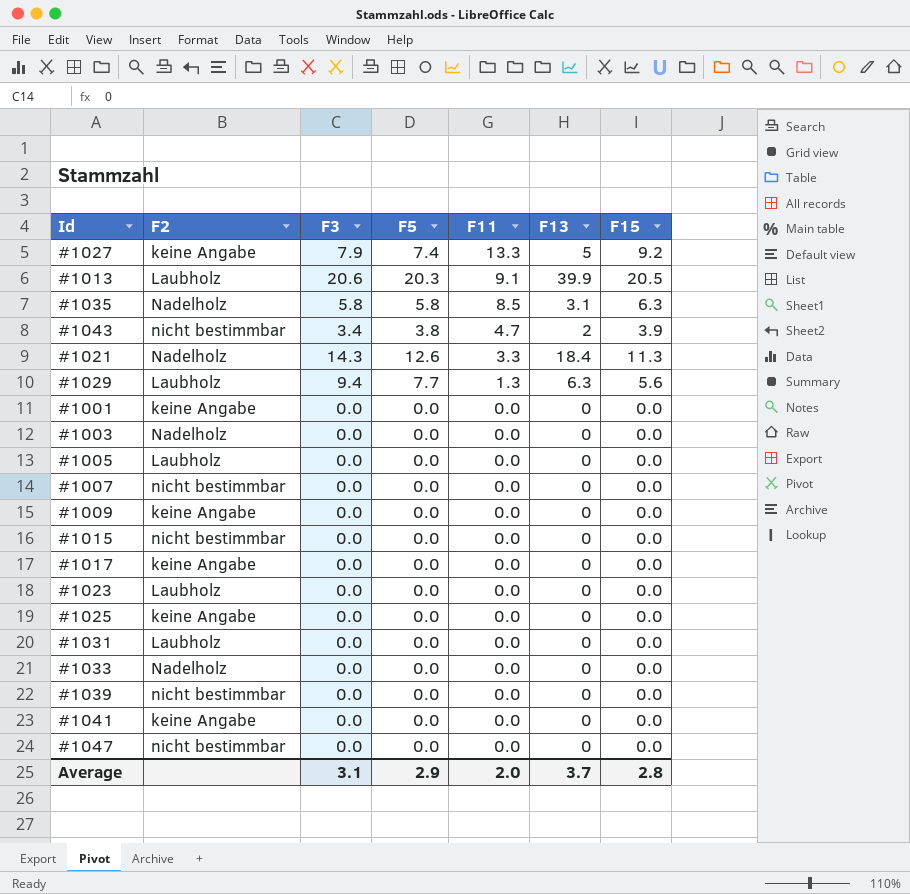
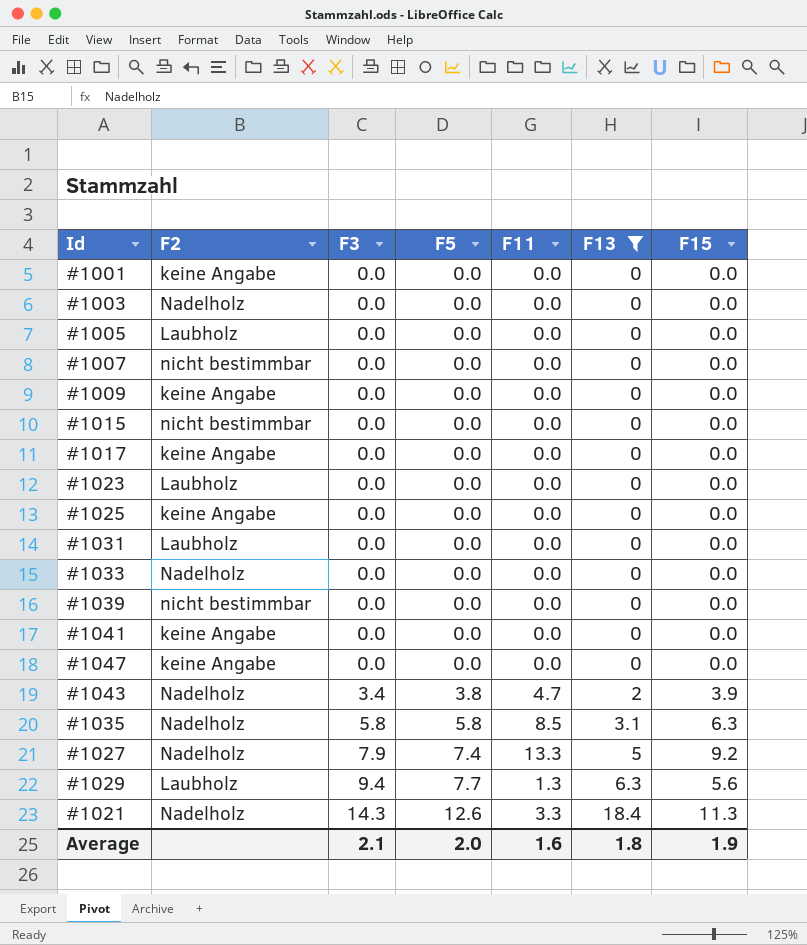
filter: none -> F13 != 39.9
row order: F11 descending -> F3 ascending
#1047 | F2: nicht bestimmbar -> keine Angabe
#1043 | F2: nicht bestimmbar -> Nadelholz
#1027 | F2: keine Angabe -> Nadelholz
Average | F3: 3.1 -> 2.1
Average | F5: 2.9 -> 2.0
Average | F11: 2.0 -> 1.6
Average | F13: 3.7 -> 1.8
Average | F15: 2.8 -> 1.9

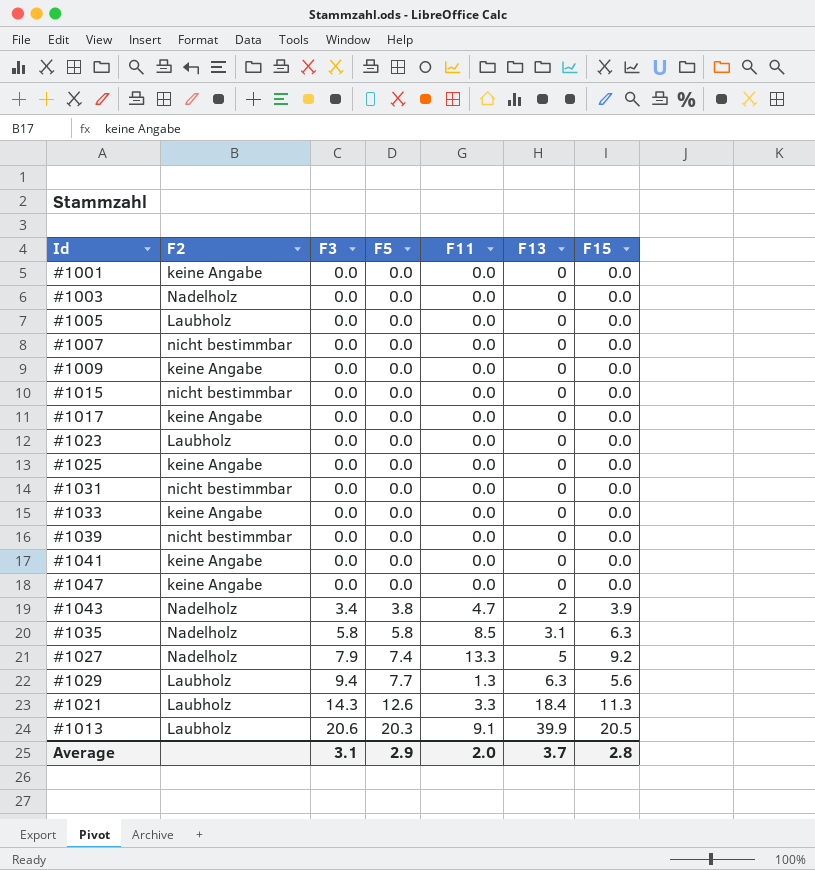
filter: F13 != 39.9 -> none
#1031 | F2: Laubholz -> nicht bestimmbar
#1033 | F2: Nadelholz -> keine Angabe
#1021 | F2: Nadelholz -> Laubholz
Average | F3: 2.1 -> 3.1
Average | F5: 2.0 -> 2.9
Average | F11: 1.6 -> 2.0
Average | F13: 1.8 -> 3.7
Average | F15: 1.9 -> 2.8

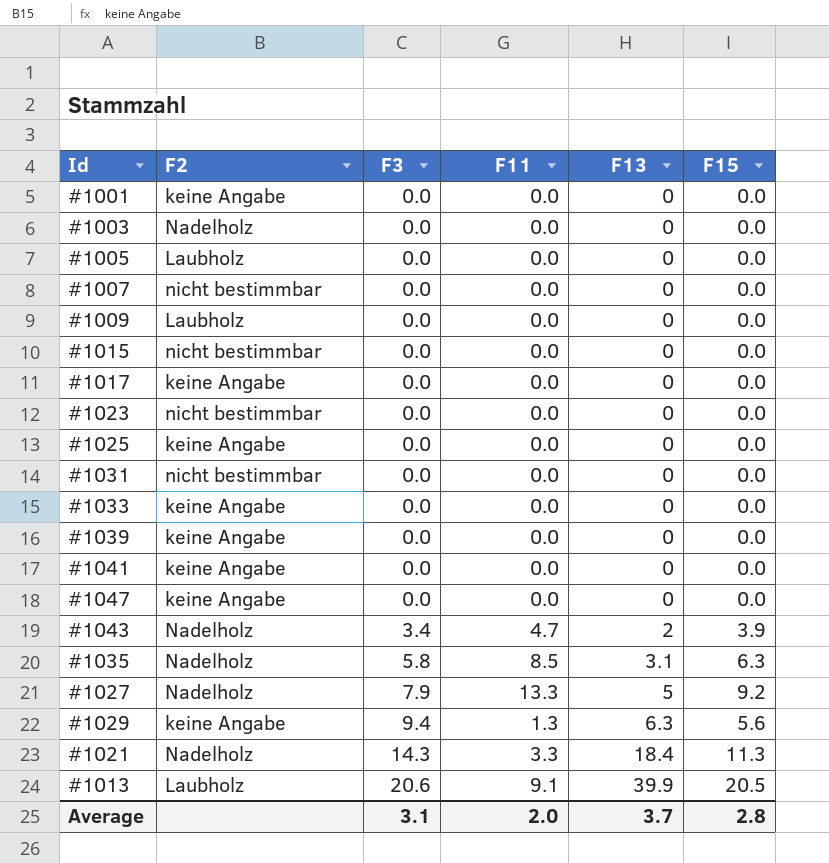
column F5 | position: 4 -> none
#1009 | F2: keine Angabe -> Laubholz
#1023 | F2: Laubholz -> nicht bestimmbar
#1039 | F2: nicht bestimmbar -> keine Angabe
#1029 | F2: Laubholz -> keine Angabe
#1021 | F2: Laubholz -> Nadelholz

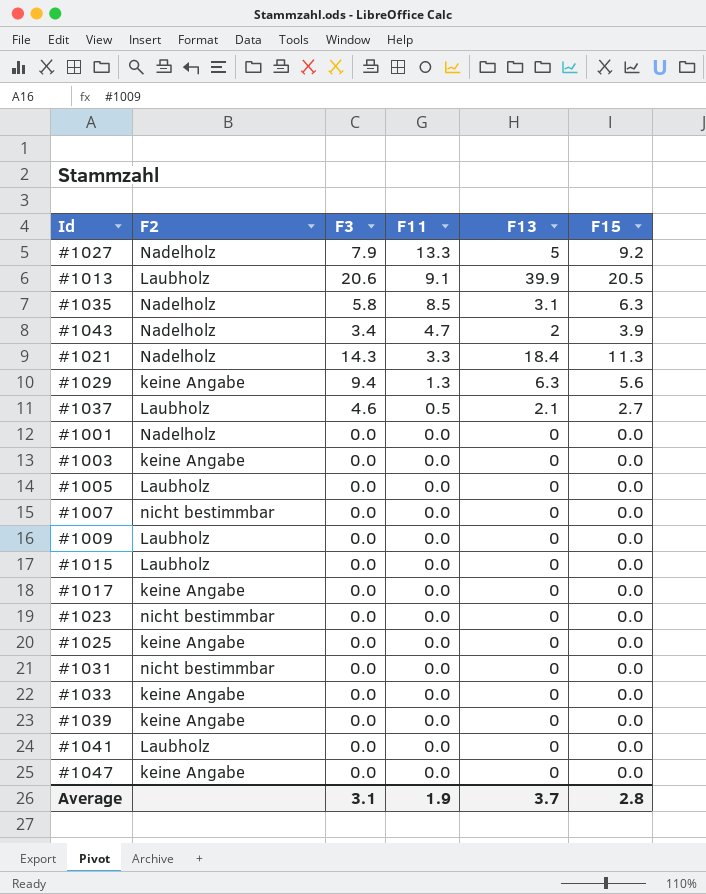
row order: F3 ascending -> F11 descending
row #1037: none -> Laubholz | 4.6 | 0.5 | 2.1 | 2.7
#1001 | F2: keine Angabe -> Nadelholz
#1003 | F2: Nadelholz -> keine Angabe
#1015 | F2: nicht bestimmbar -> Laubholz
#1041 | F2: keine Angabe -> Laubholz
Average | F11: 2.0 -> 1.9

